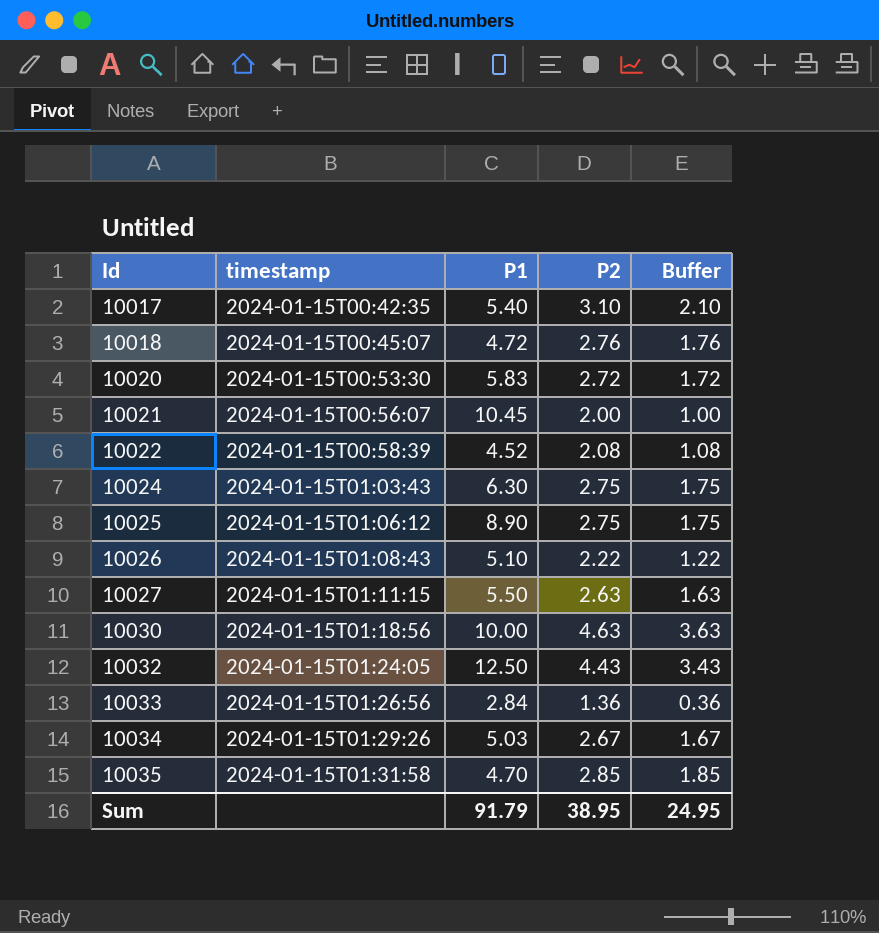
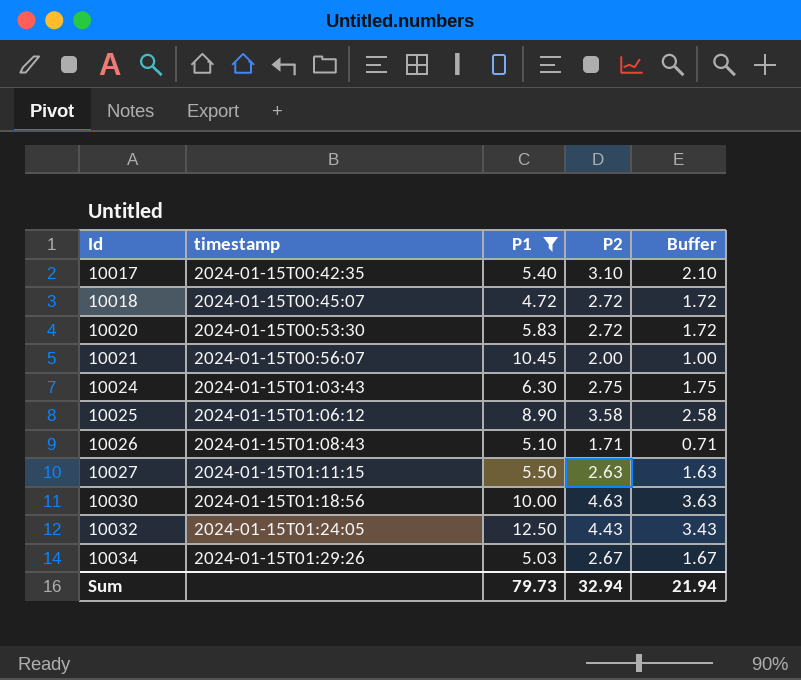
filter: none -> P1 >= 4.72
10018 | P2: 2.76 -> 2.72
10018 | Buffer: 1.76 -> 1.72
10025 | P2: 2.75 -> 3.58
10025 | Buffer: 1.75 -> 2.58
10026 | P2: 2.22 -> 1.71
10026 | Buffer: 1.22 -> 0.71
Sum | P1: 91.79 -> 79.73
Sum | P2: 38.95 -> 32.94
Sum | Buffer: 24.95 -> 21.94

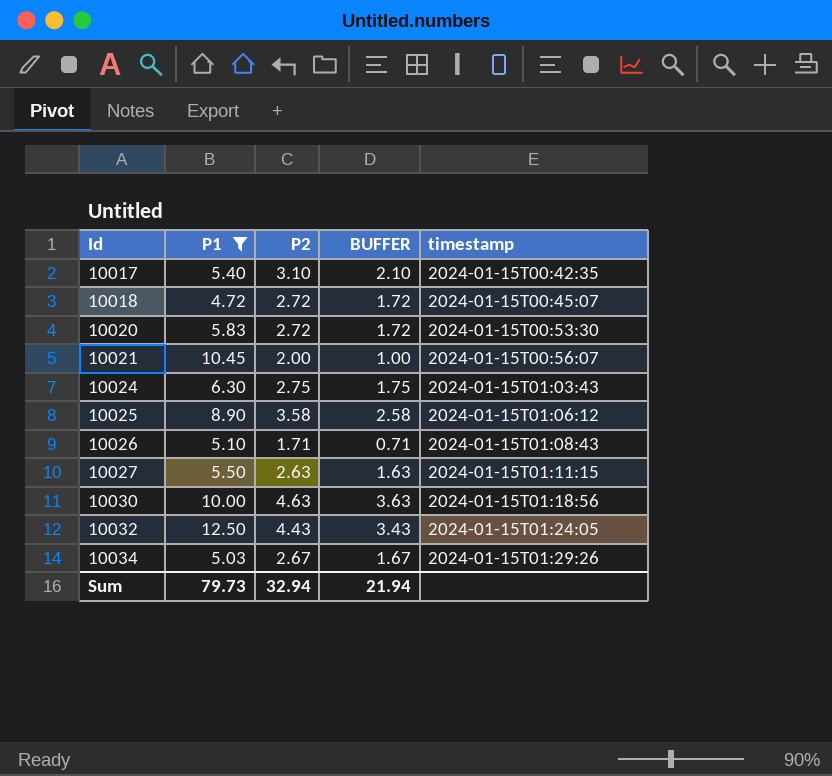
column name: Buffer -> BUFFER
column timestamp | position: 2 -> 5

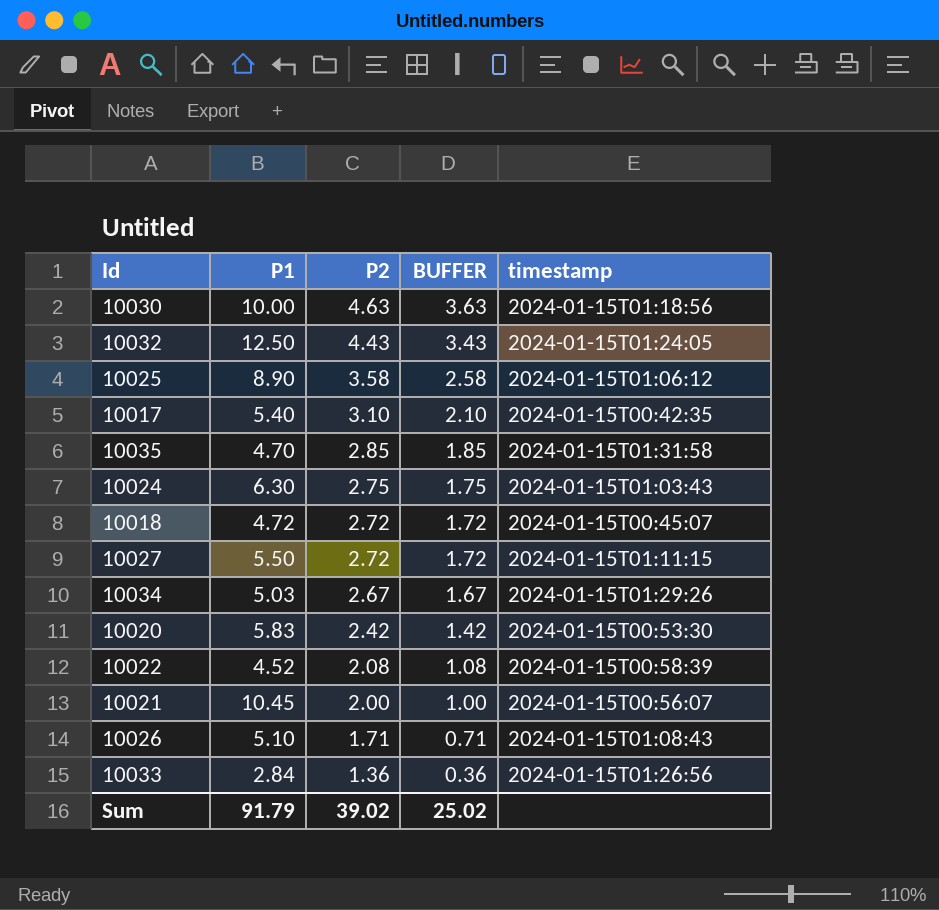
filter: P1 >= 4.72 -> none
row order: Id ascending -> P2 descending
10027 | P2: 2.63 -> 2.72
10027 | BUFFER: 1.63 -> 1.72
10020 | P2: 2.72 -> 2.42
10020 | BUFFER: 1.72 -> 1.42
Sum | P1: 79.73 -> 91.79
Sum | P2: 32.94 -> 39.02
Sum | BUFFER: 21.94 -> 25.02

